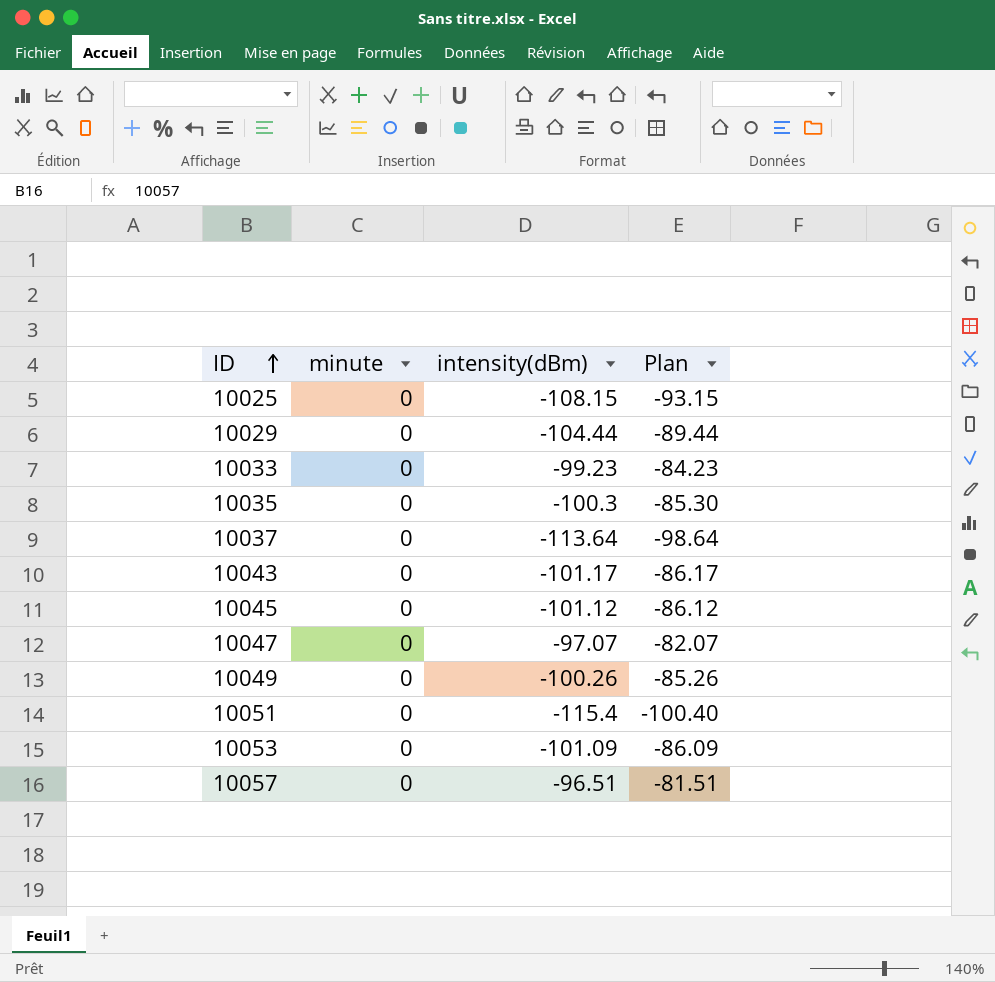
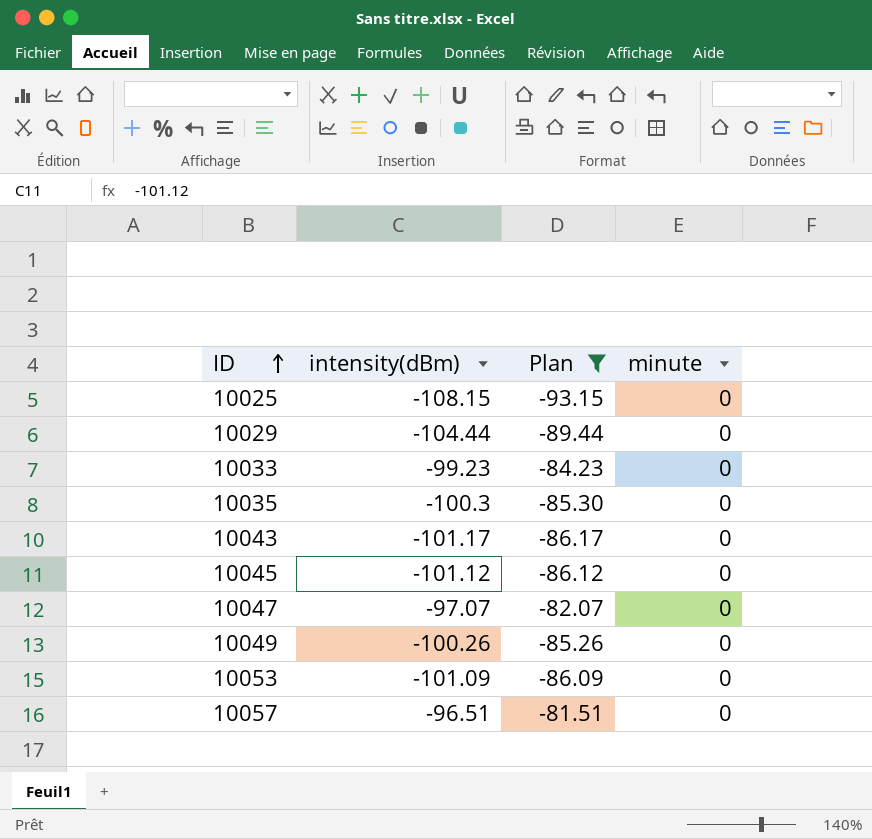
filter: none -> Plan >= -93.15
column minute | position: 2 -> 4

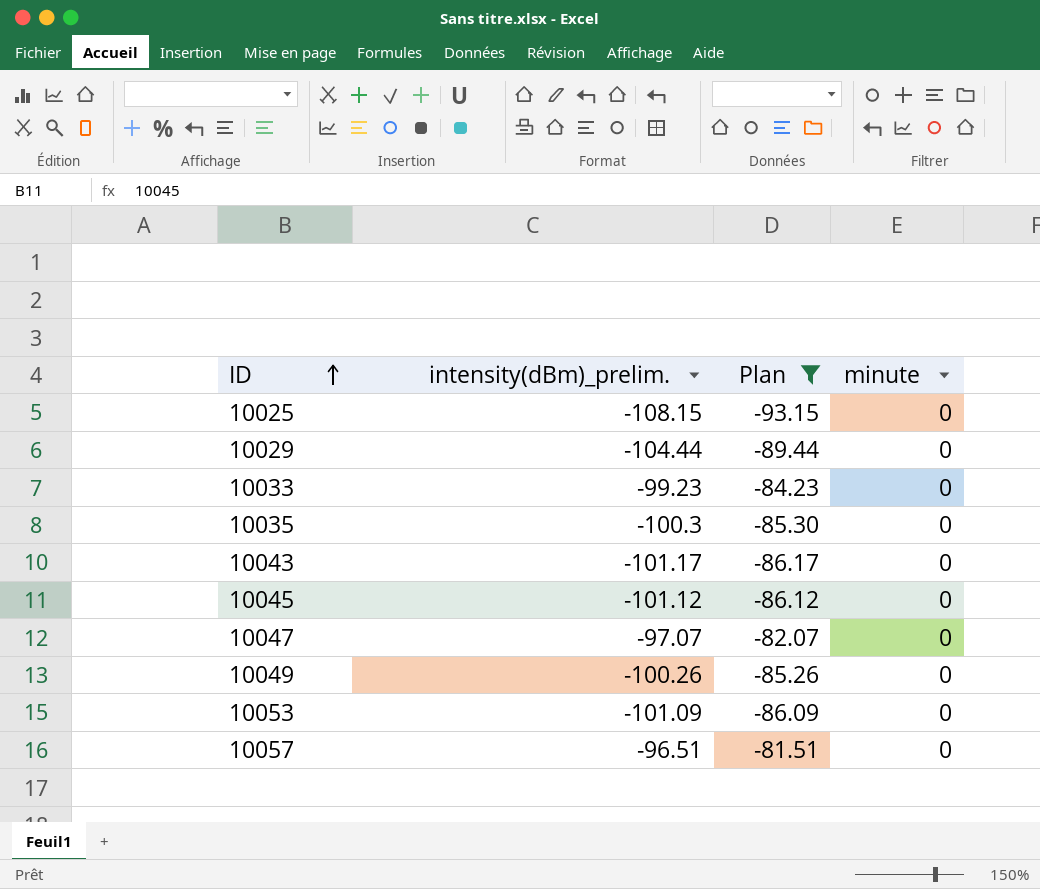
column name: intensity(dBm) -> intensity(dBm)_prelim.

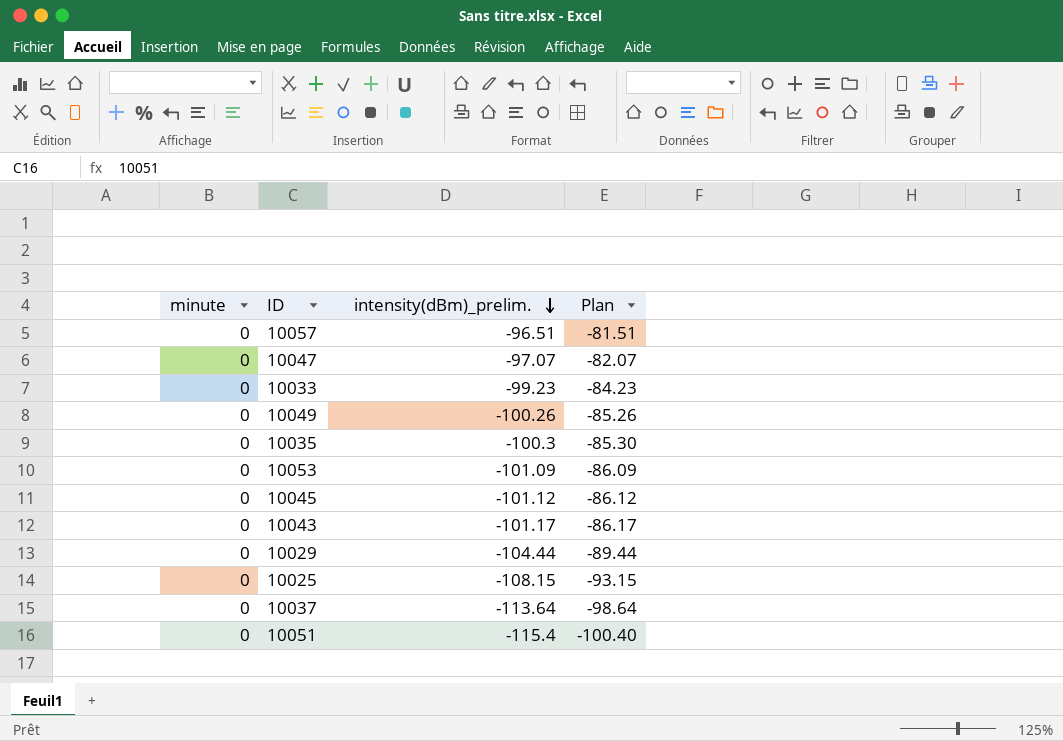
filter: Plan >= -93.15 -> none
row order: ID ascending -> intensity(dBm)_prelim. descending
column minute | position: 4 -> 1

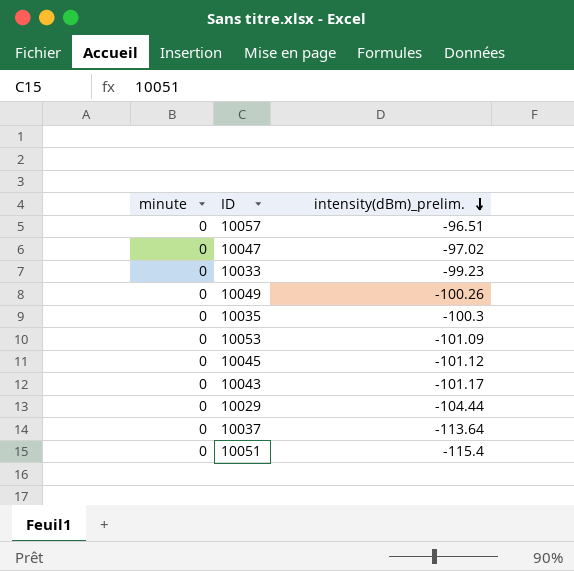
column Plan | formula: [intensity(dBm)_prelim.] + 15 -> none
row 10025: 0 | -108.15 | -93.15 -> none
10047 | intensity(dBm)_prelim.: -97.07 -> -97.02

